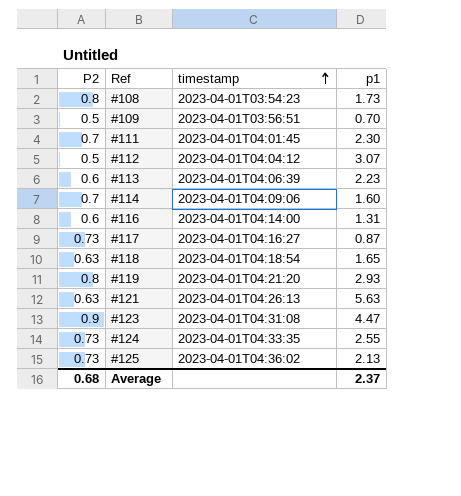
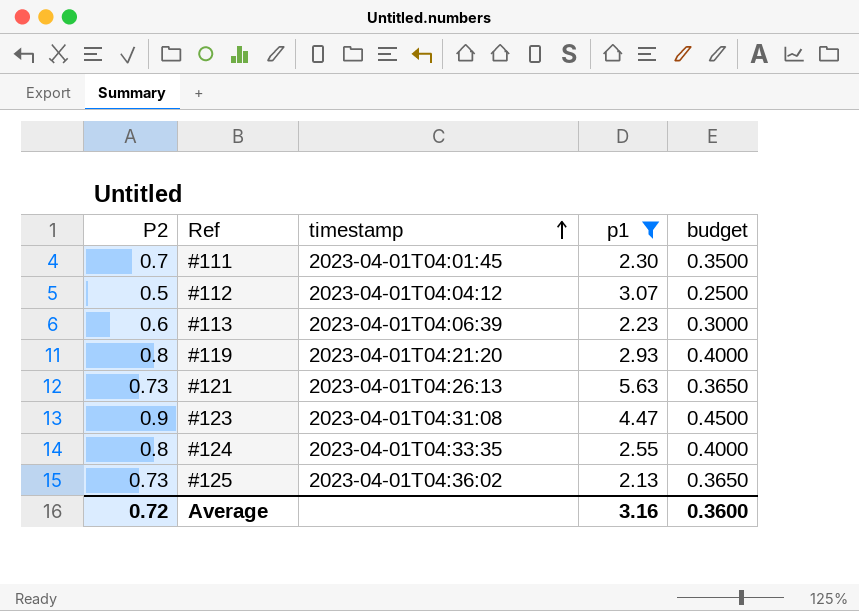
filter: none -> p1 >= 2.13
column budget | formula: none -> [P2] * 0.5
#121 | P2: 0.63 -> 0.73
#124 | P2: 0.73 -> 0.8
Average | P2: 0.68 -> 0.72
Average | p1: 2.37 -> 3.16

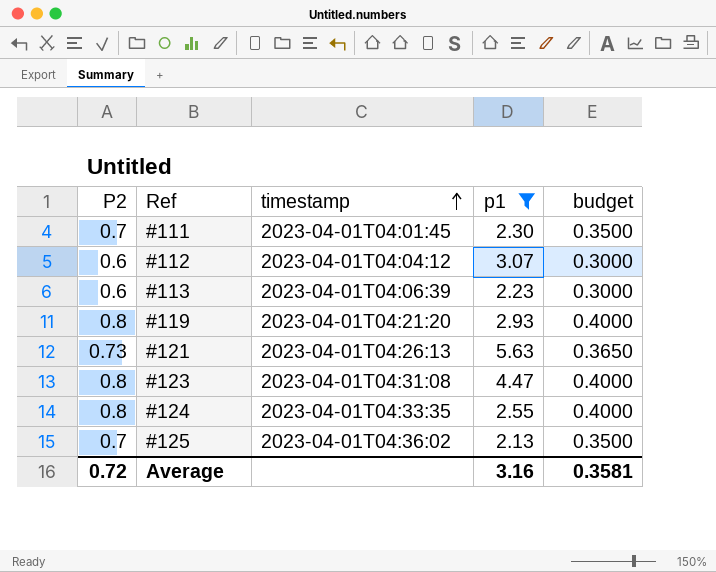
#112 | P2: 0.5 -> 0.6
#112 | budget: 0.2500 -> 0.3000
#123 | P2: 0.9 -> 0.8
#123 | budget: 0.4500 -> 0.4000
#125 | P2: 0.73 -> 0.7
#125 | budget: 0.3650 -> 0.3500
Average | budget: 0.3600 -> 0.3581

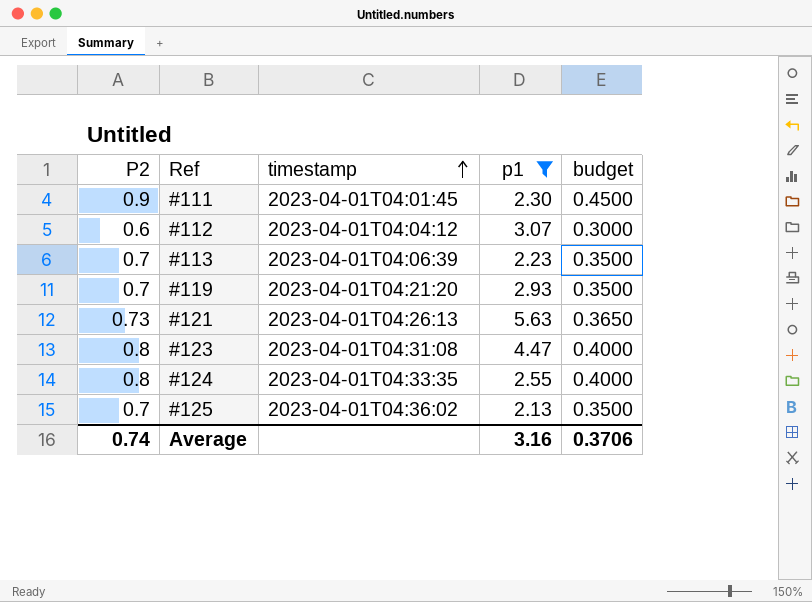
#111 | P2: 0.7 -> 0.9
#111 | budget: 0.3500 -> 0.4500
#113 | P2: 0.6 -> 0.7
#113 | budget: 0.3000 -> 0.3500
#119 | P2: 0.8 -> 0.7
#119 | budget: 0.4000 -> 0.3500
Average | P2: 0.72 -> 0.74
Average | budget: 0.3581 -> 0.3706

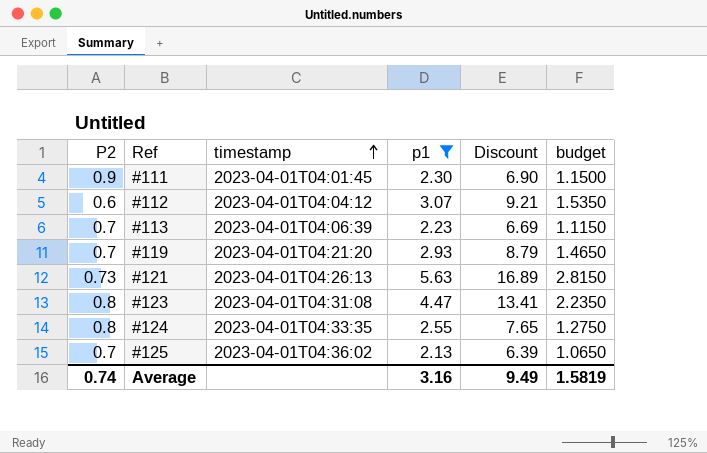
column Discount | formula: none -> [p1] * 3
column budget | formula: [P2] * 0.5 -> [p1] * 0.5
Average | budget: 0.3706 -> 1.5819

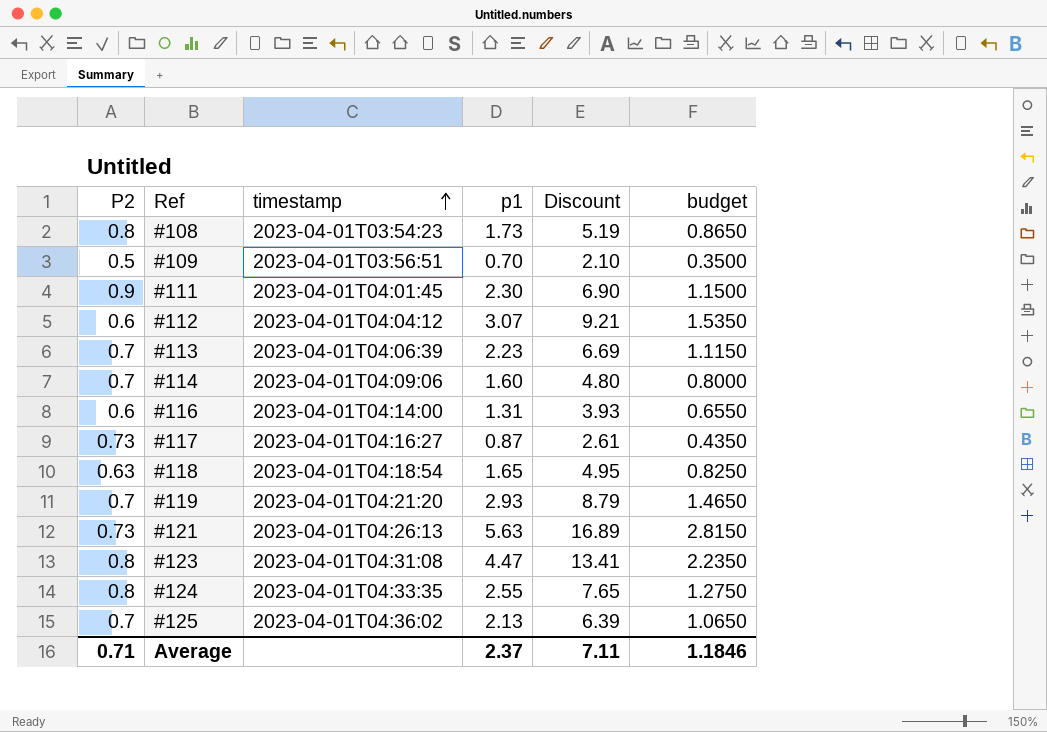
filter: p1 >= 2.13 -> none
Average | P2: 0.74 -> 0.71
Average | p1: 3.16 -> 2.37
Average | Discount: 9.49 -> 7.11
Average | budget: 1.5819 -> 1.1846

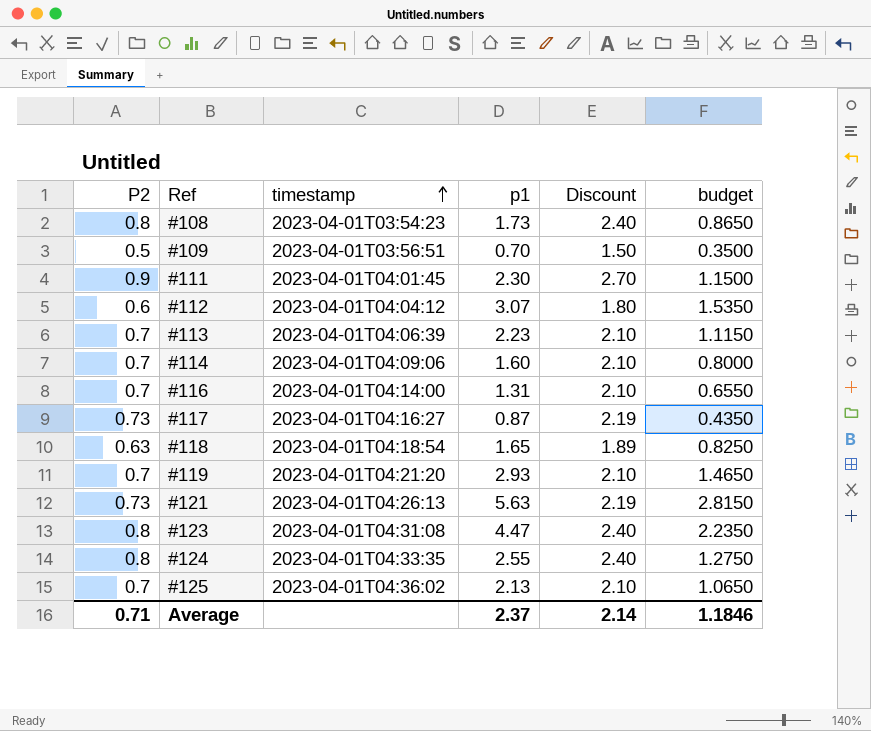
column Discount | formula: [p1] * 3 -> [P2] * 3
#116 | P2: 0.6 -> 0.7
Average | Discount: 7.11 -> 2.14

